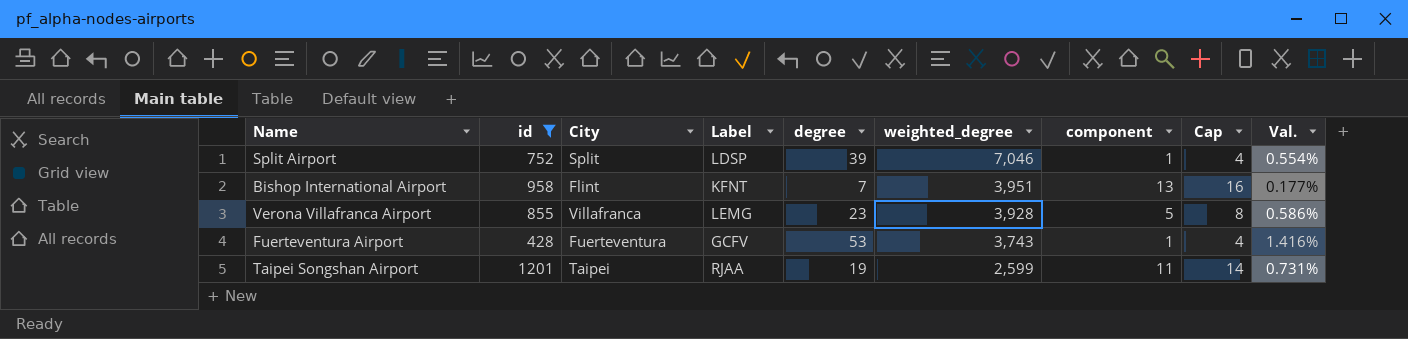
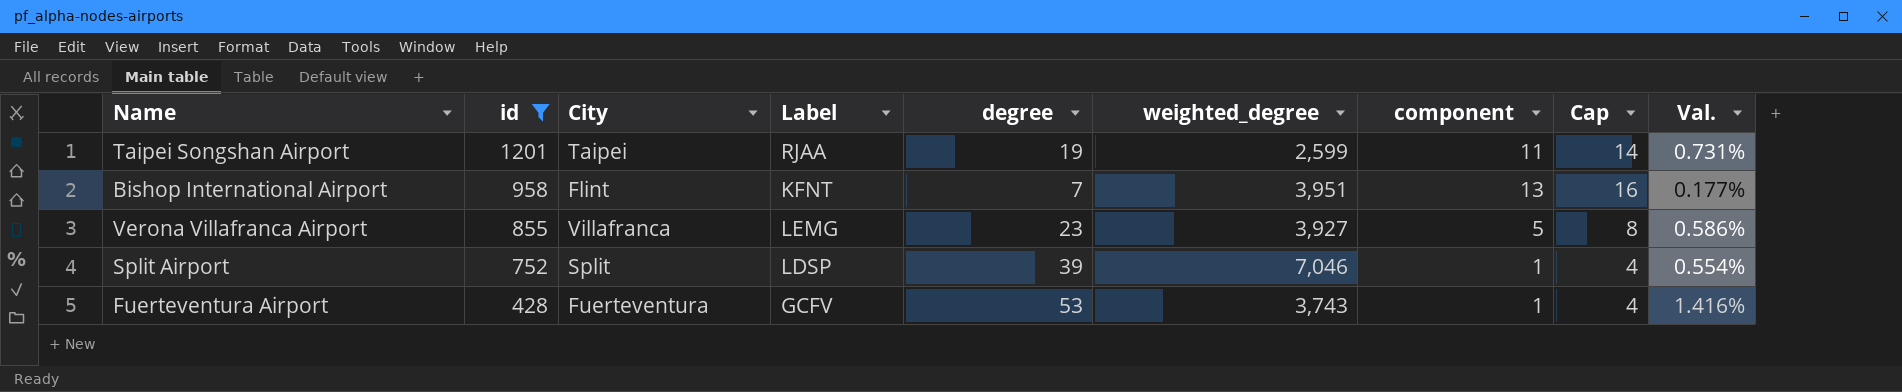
row order: weighted_degree descending -> id descending
Verona Villafranca Airport | weighted_degree: 3,928 -> 3,927

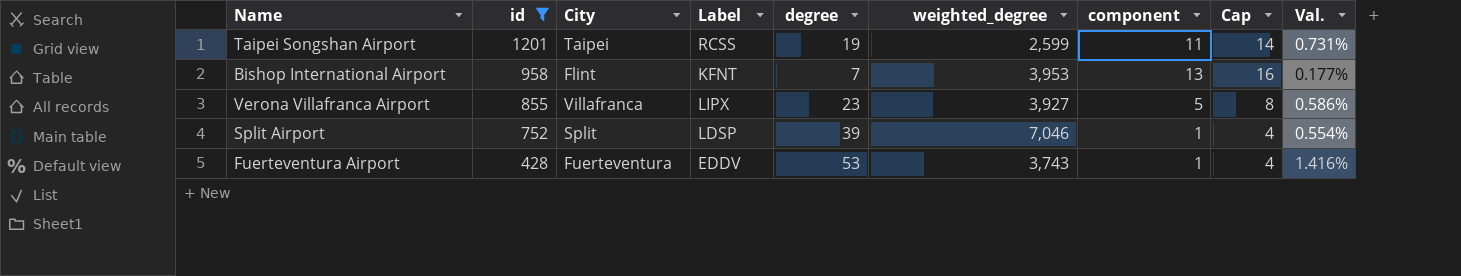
Taipei Songshan Airport | Label: RJAA -> RCSS
Bishop International Airport | weighted_degree: 3,951 -> 3,953
Verona Villafranca Airport | Label: LEMG -> LIPX
Fuerteventura Airport | Label: GCFV -> EDDV

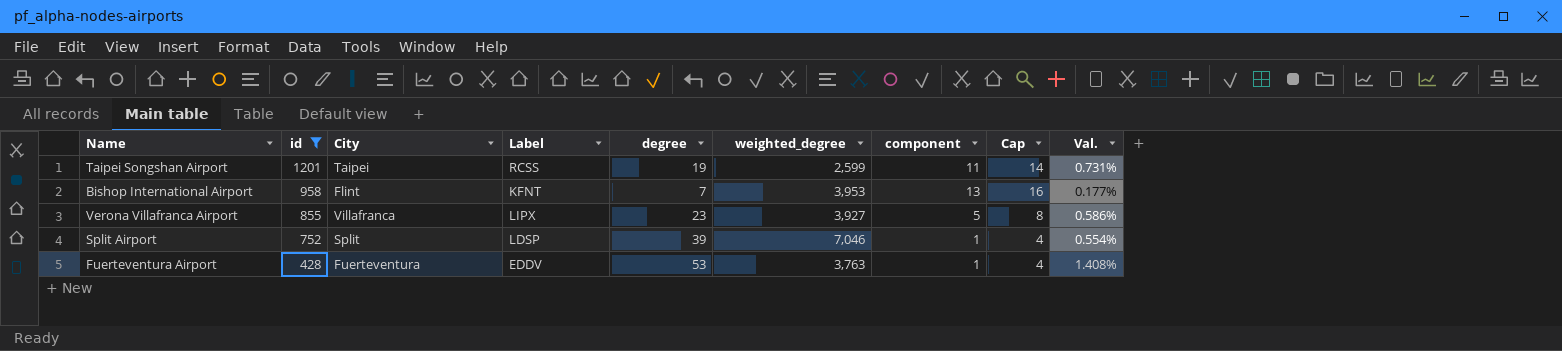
Fuerteventura Airport | weighted_degree: 3,743 -> 3,763
Fuerteventura Airport | Val.: 1.416% -> 1.408%

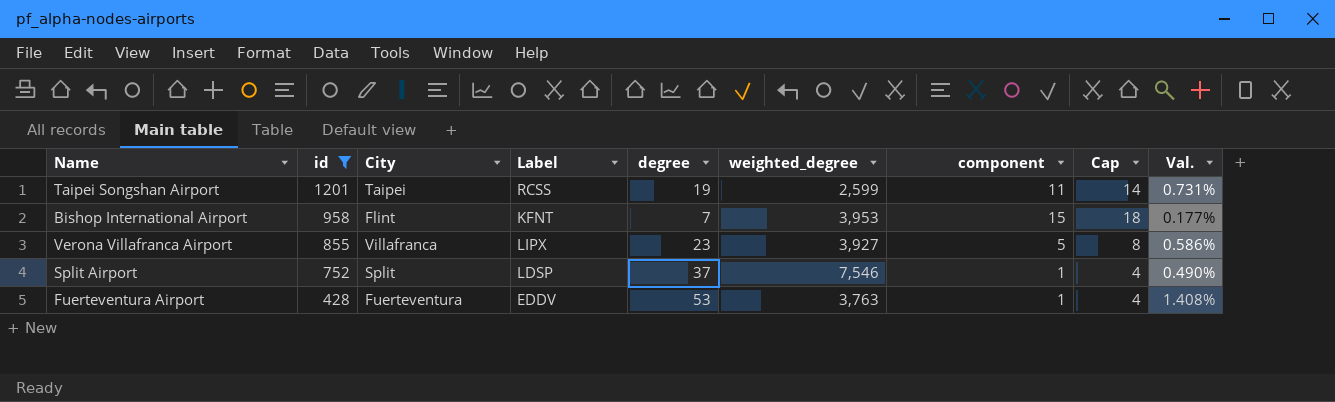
Bishop International Airport | component: 13 -> 15
Bishop International Airport | Cap: 16 -> 18
Split Airport | degree: 39 -> 37
Split Airport | weighted_degree: 7,046 -> 7,546
Split Airport | Val.: 0.554% -> 0.490%

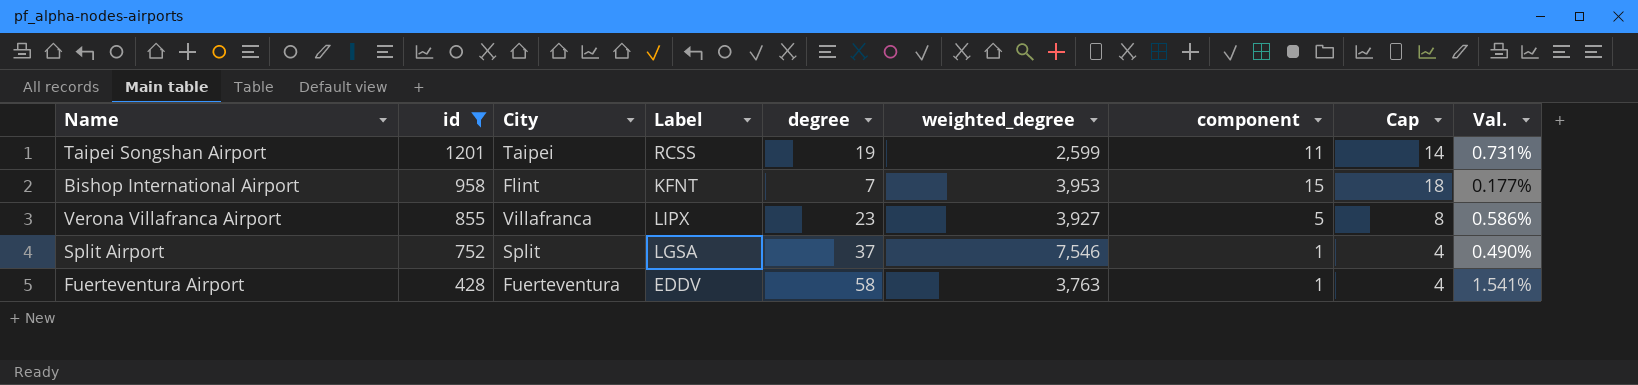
Split Airport | Label: LDSP -> LGSA
Fuerteventura Airport | degree: 53 -> 58
Fuerteventura Airport | Val.: 1.408% -> 1.541%

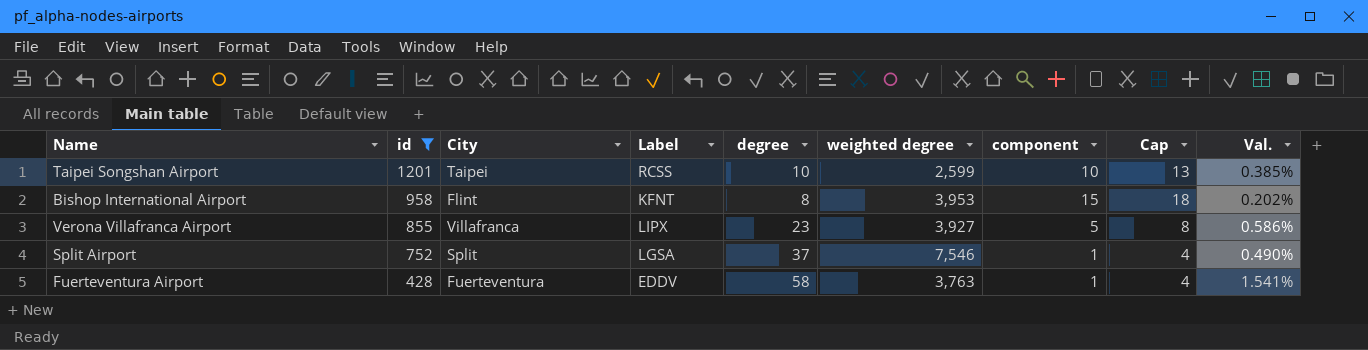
column name: weighted_degree -> weighted degree
Taipei Songshan Airport | degree: 19 -> 10
Taipei Songshan Airport | component: 11 -> 10
Taipei Songshan Airport | Cap: 14 -> 13
Taipei Songshan Airport | Val.: 0.731% -> 0.385%
Bishop International Airport | degree: 7 -> 8
Bishop International Airport | Val.: 0.177% -> 0.202%

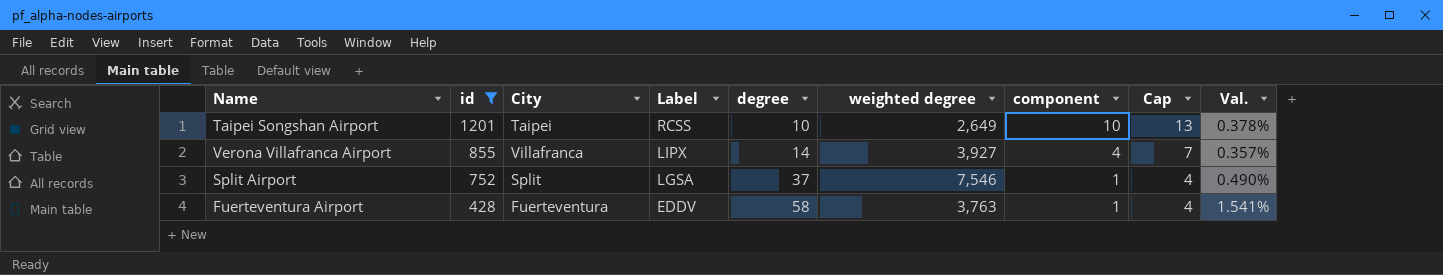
row Bishop International Airport: 958 | Flint | KFNT | 8 | 3,953 | 15 | 18 | 0.202% -> none
Taipei Songshan Airport | weighted degree: 2,599 -> 2,649
Taipei Songshan Airport | Val.: 0.385% -> 0.378%
Verona Villafranca Airport | degree: 23 -> 14
Verona Villafranca Airport | component: 5 -> 4
Verona Villafranca Airport | Cap: 8 -> 7
Verona Villafranca Airport | Val.: 0.586% -> 0.357%

